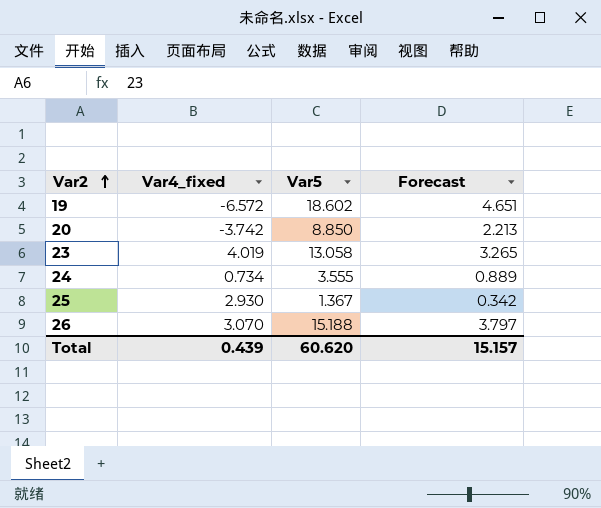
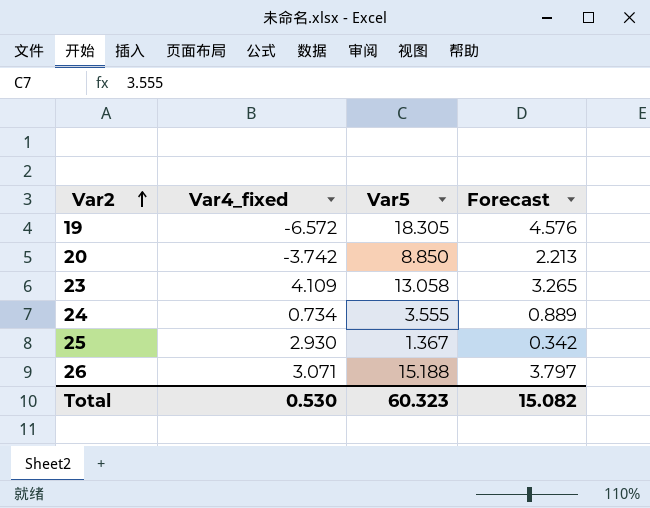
19 | Var5: 18.602 -> 18.305
19 | Forecast: 4.651 -> 4.576
23 | Var4_fixed: 4.019 -> 4.109
26 | Var4_fixed: 3.070 -> 3.071
Total | Var4_fixed: 0.439 -> 0.530
Total | Var5: 60.620 -> 60.323
Total | Forecast: 15.157 -> 15.082

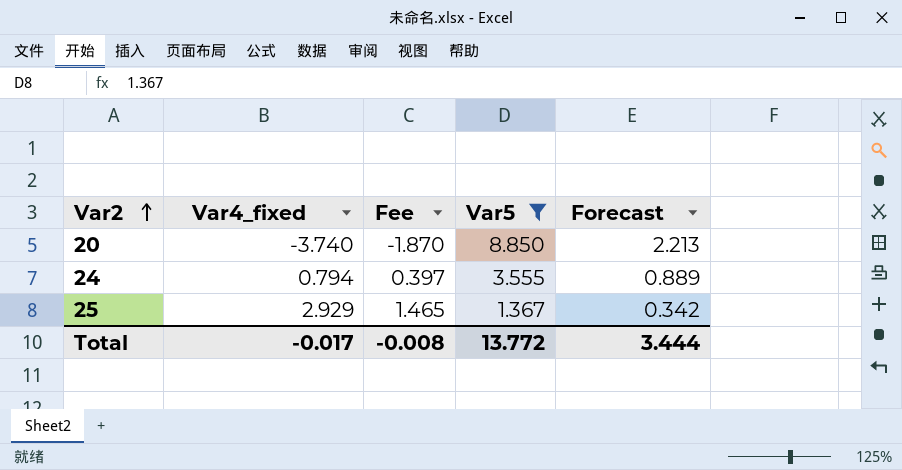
filter: none -> Var5 <= 8.850
column Fee | formula: none -> [Var4_fixed] * 0.5
20 | Var4_fixed: -3.742 -> -3.740
24 | Var4_fixed: 0.734 -> 0.794
25 | Var4_fixed: 2.930 -> 2.929
Total | Var4_fixed: 0.530 -> -0.017
Total | Var5: 60.323 -> 13.772
Total | Forecast: 15.082 -> 3.444

